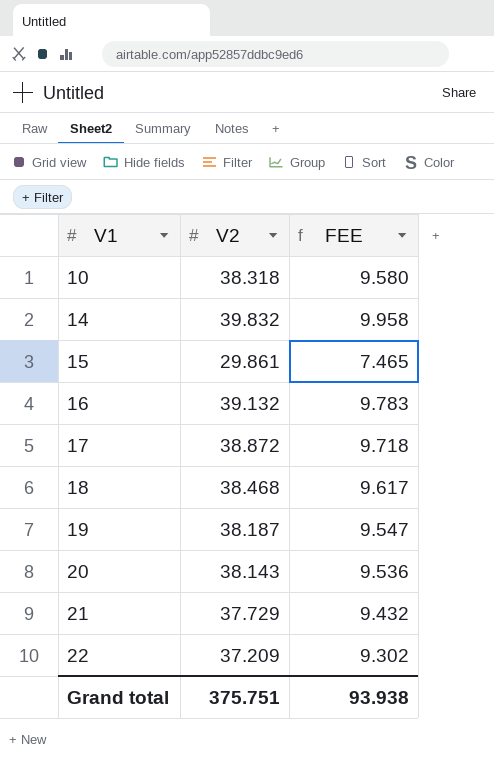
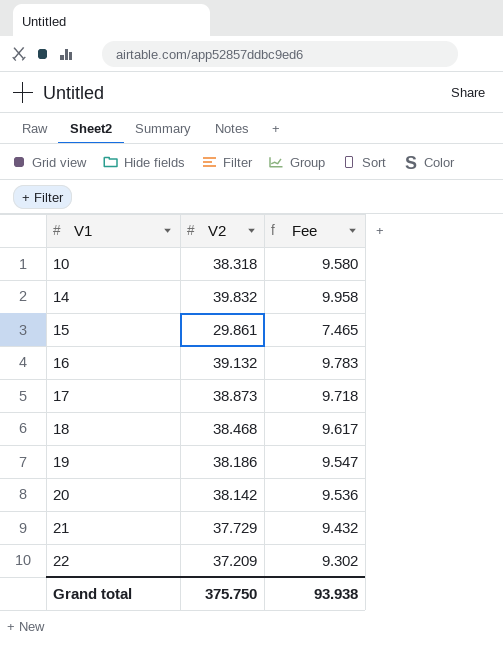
column name: FEE -> Fee
17 | V2: 38.872 -> 38.873
19 | V2: 38.187 -> 38.186
20 | V2: 38.143 -> 38.142
Grand total | V2: 375.751 -> 375.750

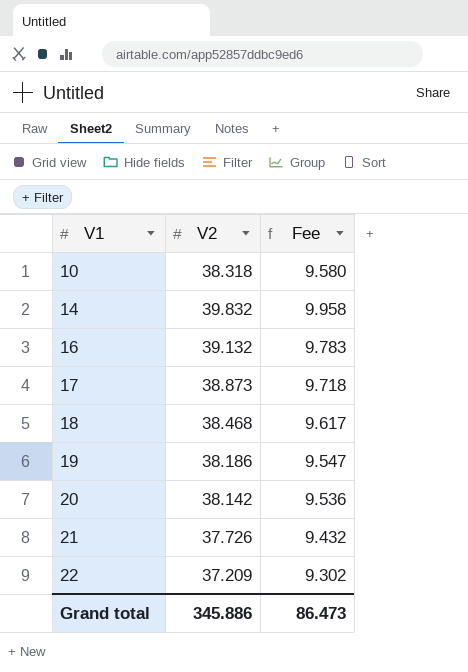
row 15: 29.861 | 7.465 -> none
21 | V2: 37.729 -> 37.726
Grand total | V2: 375.750 -> 345.886
Grand total | Fee: 93.938 -> 86.473

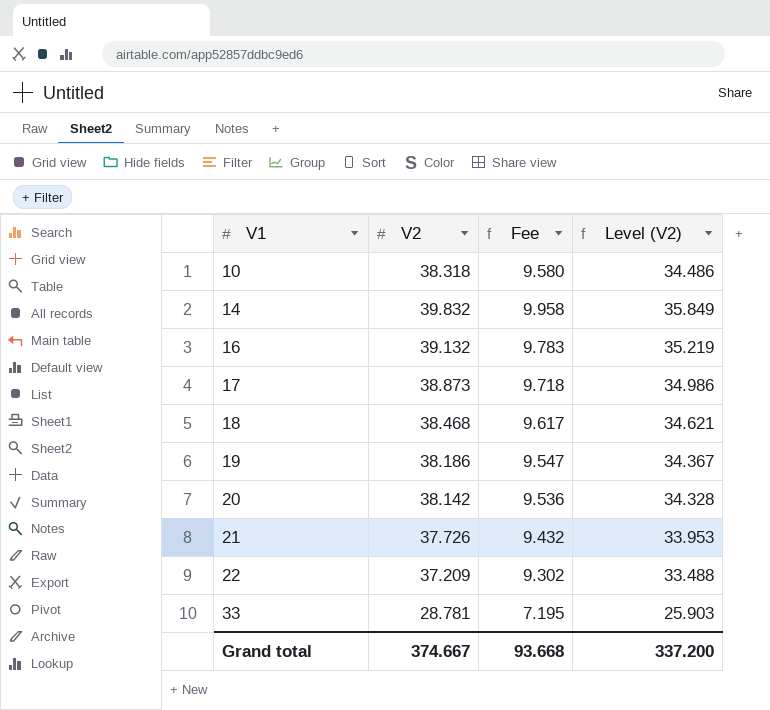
column Level (V2) | formula: none -> [V2] * 0.9
row 33: none -> 28.781 | 7.195 | 25.903
Grand total | V2: 345.886 -> 374.667
Grand total | Fee: 86.473 -> 93.668

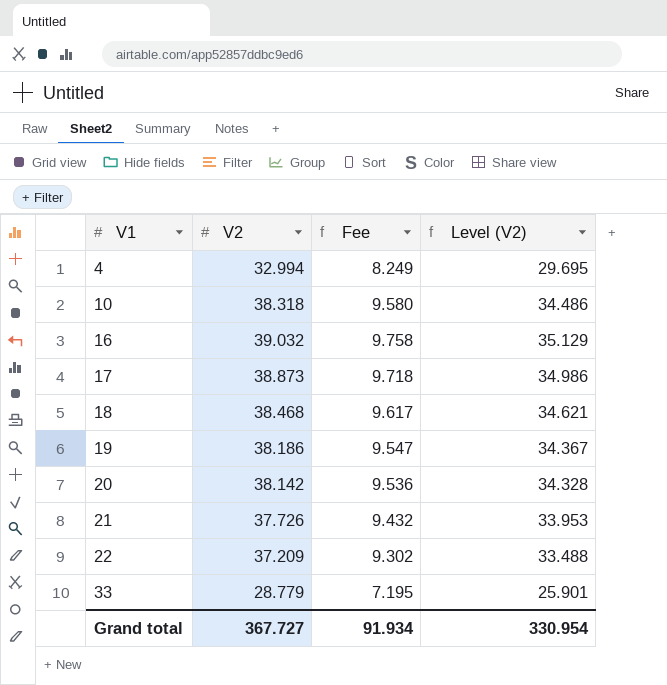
row 14: 39.832 | 9.958 | 35.849 -> none
row 4: none -> 32.994 | 8.249 | 29.695
16 | V2: 39.132 -> 39.032
16 | Fee: 9.783 -> 9.758
16 | Level (V2): 35.219 -> 35.129
33 | V2: 28.781 -> 28.779
33 | Level (V2): 25.903 -> 25.901
Grand total | V2: 374.667 -> 367.727
Grand total | Fee: 93.668 -> 91.934
Grand total | Level (V2): 337.200 -> 330.954

